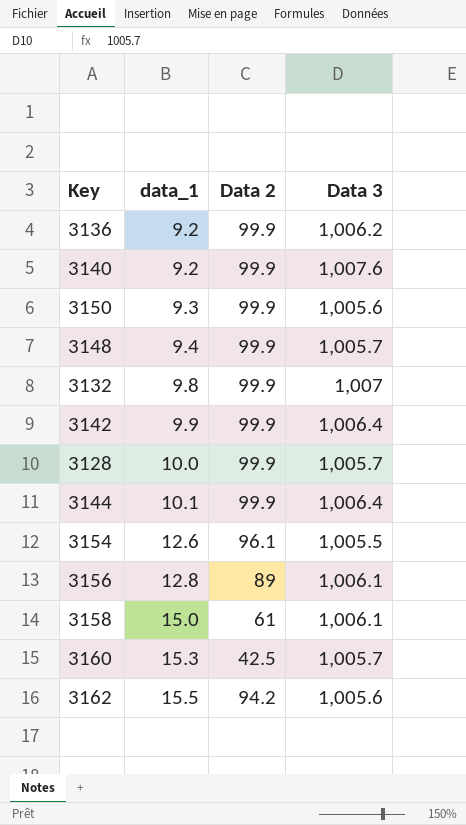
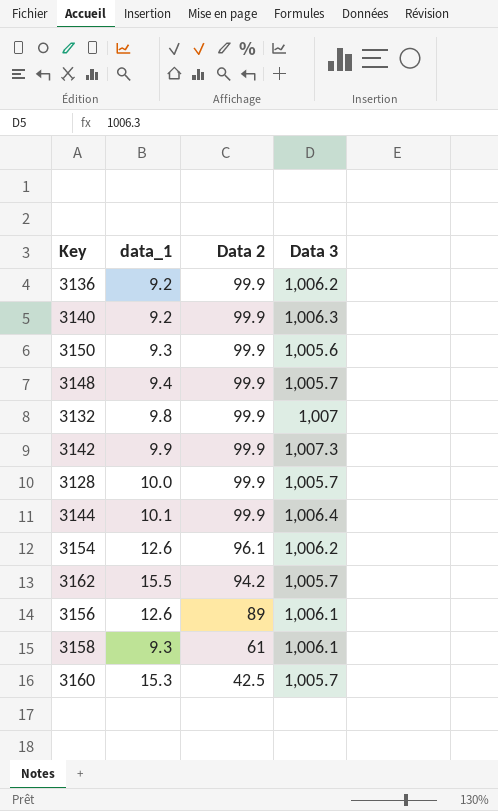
row order: data_1 ascending -> Data 2 descending
3140 | Data 3: 1,007.6 -> 1,006.3
3142 | Data 3: 1,006.4 -> 1,007.3
3154 | Data 3: 1,005.5 -> 1,006.2
3162 | Data 3: 1,005.6 -> 1,005.7
3156 | data_1: 12.8 -> 12.6
3158 | data_1: 15.0 -> 9.3

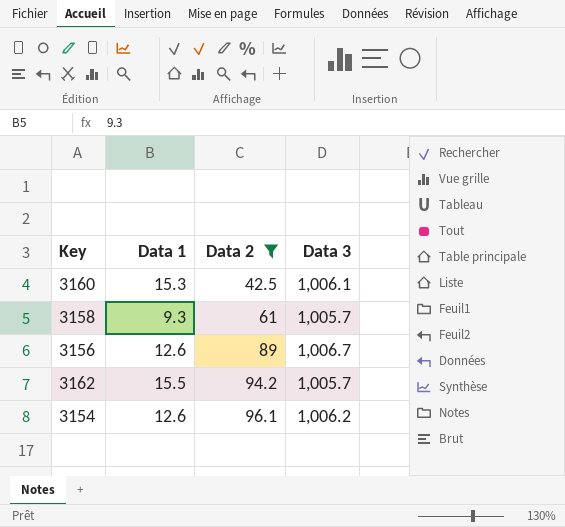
filter: none -> Data 2 != 99.9
row order: Data 2 descending -> Data 2 ascending
column name: data_1 -> Data 1
3160 | Data 3: 1,005.7 -> 1,006.1
3158 | Data 3: 1,006.1 -> 1,005.7
3156 | Data 3: 1,006.1 -> 1,006.7

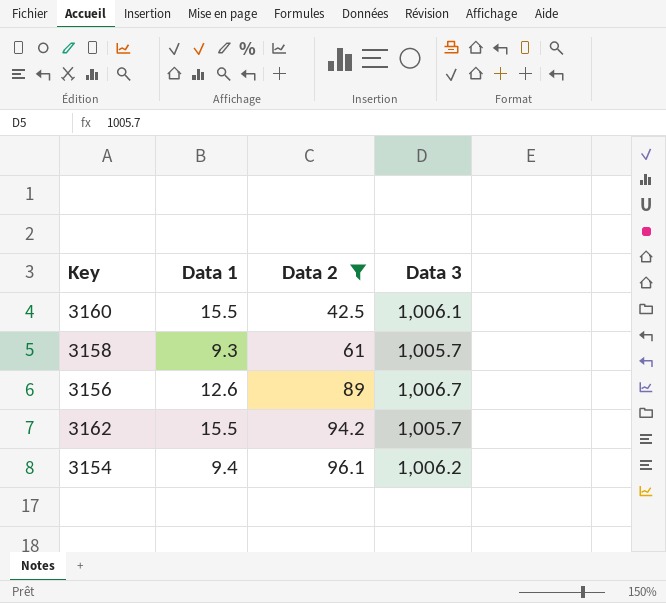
3160 | Data 1: 15.3 -> 15.5
3154 | Data 1: 12.6 -> 9.4

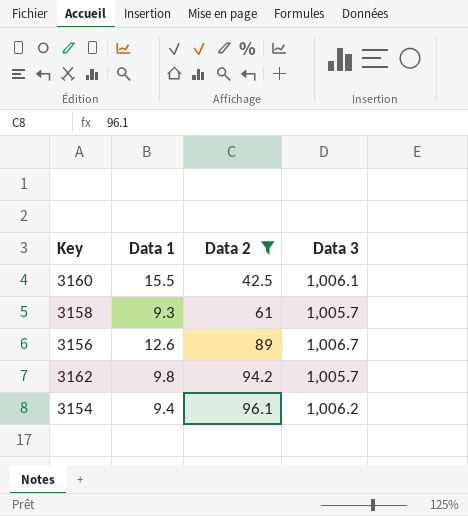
3162 | Data 1: 15.5 -> 9.8

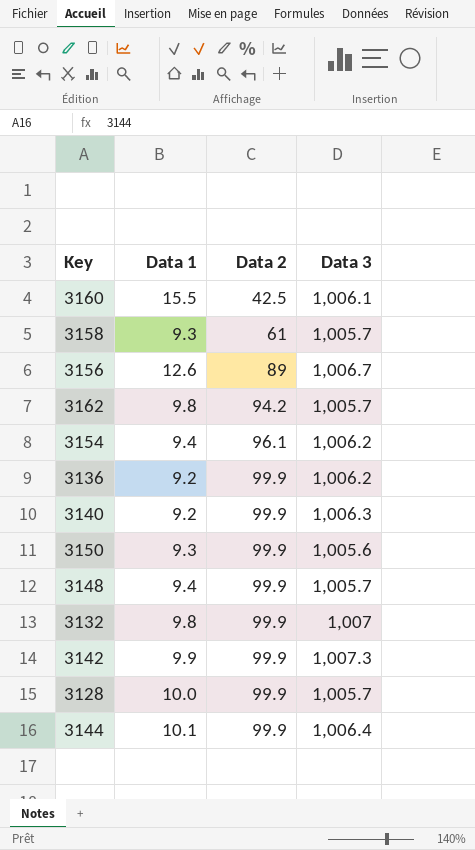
filter: Data 2 != 99.9 -> none

